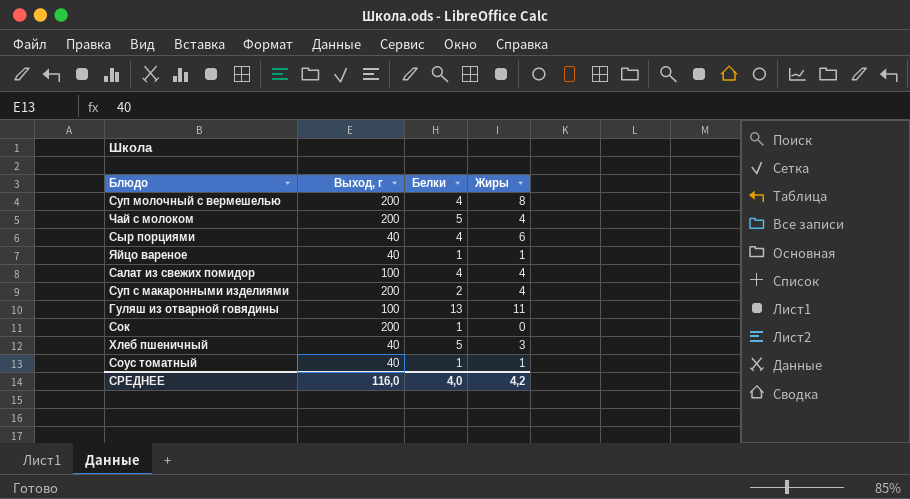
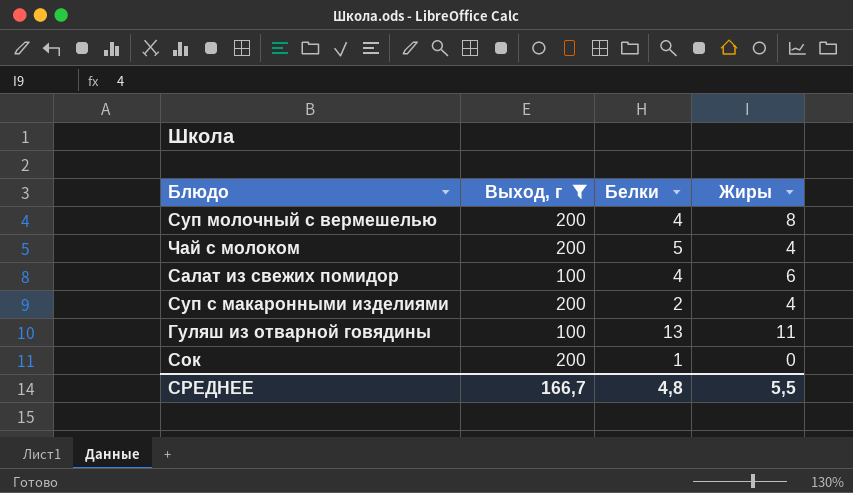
filter: none -> Выход, г != 40
Салат из свежих помидор | Жиры: 4 -> 6
СРЕДНЕЕ | Выход, г: 116,0 -> 166,7
СРЕДНЕЕ | Белки: 4,0 -> 4,8
СРЕДНЕЕ | Жиры: 4,2 -> 5,5

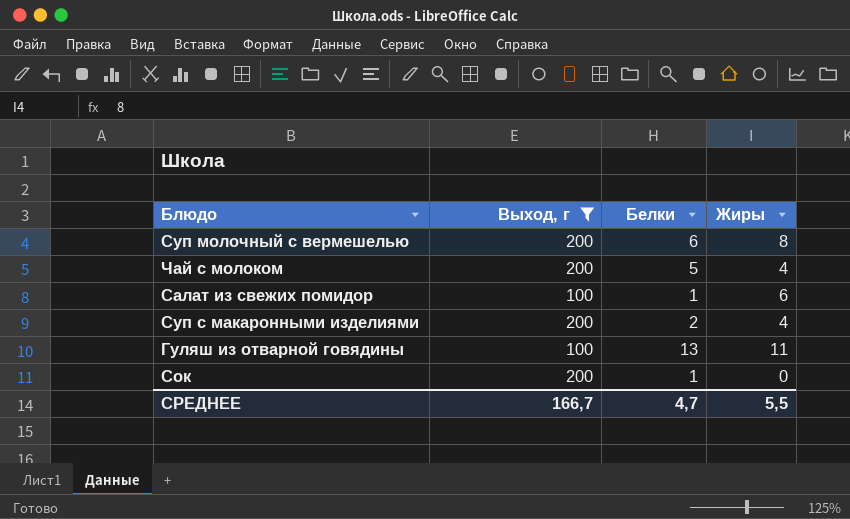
Суп молочный с вермешелью | Белки: 4 -> 6
Салат из свежих помидор | Белки: 4 -> 1
СРЕДНЕЕ | Белки: 4,8 -> 4,7

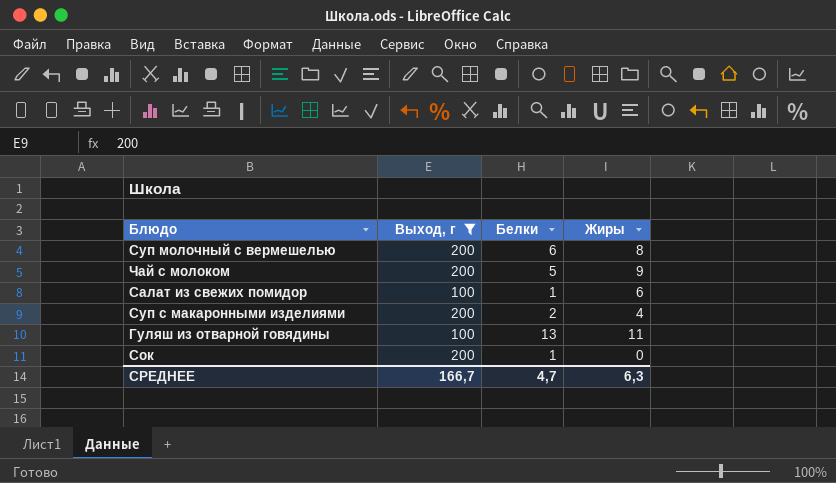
Чай с молоком | Жиры: 4 -> 9
СРЕДНЕЕ | Жиры: 5,5 -> 6,3

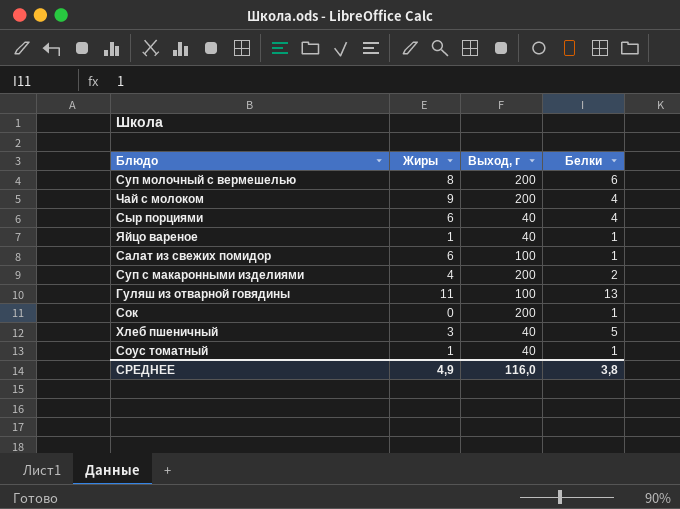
filter: Выход, г != 40 -> none
column Жиры | position: 4 -> 2
Чай с молоком | Белки: 5 -> 4
СРЕДНЕЕ | Жиры: 6,3 -> 4,9
СРЕДНЕЕ | Выход, г: 166,7 -> 116,0
СРЕДНЕЕ | Белки: 4,7 -> 3,8

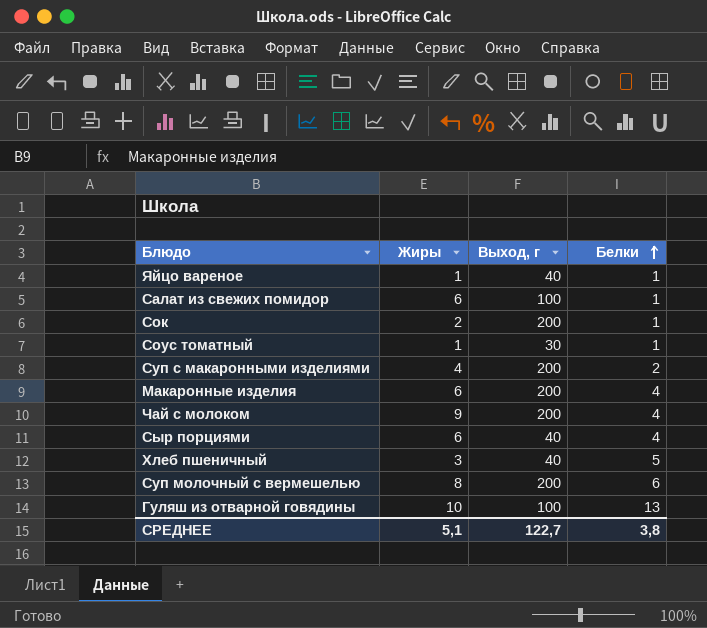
row order: none -> Белки ascending
Сок | Жиры: 0 -> 2
Соус томатный | Выход, г: 40 -> 30
row Макаронные изделия: none -> 6 | 200 | 4
Гуляш из отварной говядины | Жиры: 11 -> 10
СРЕДНЕЕ | Жиры: 4,9 -> 5,1
СРЕДНЕЕ | Выход, г: 116,0 -> 122,7

